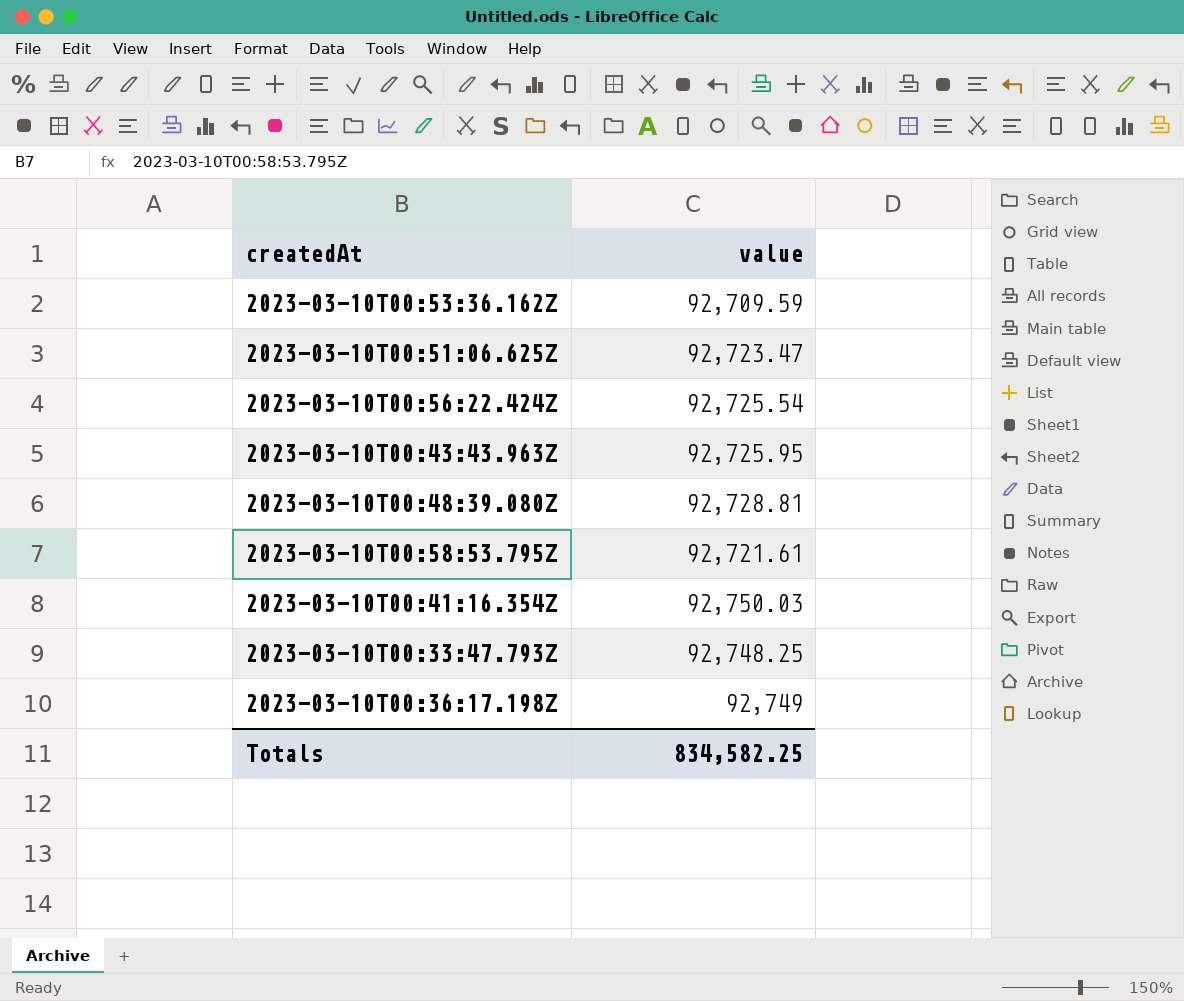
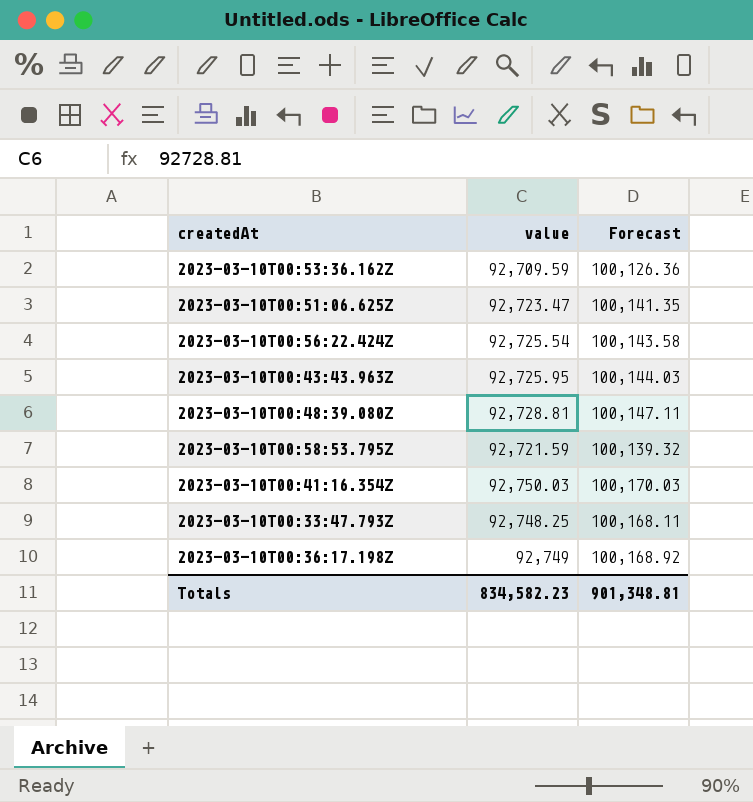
column Forecast | formula: none -> [value] * 1.08
2023-03-10T00:58:53.795Z | value: 92,721.61 -> 92,721.59
Totals | value: 834,582.25 -> 834,582.23

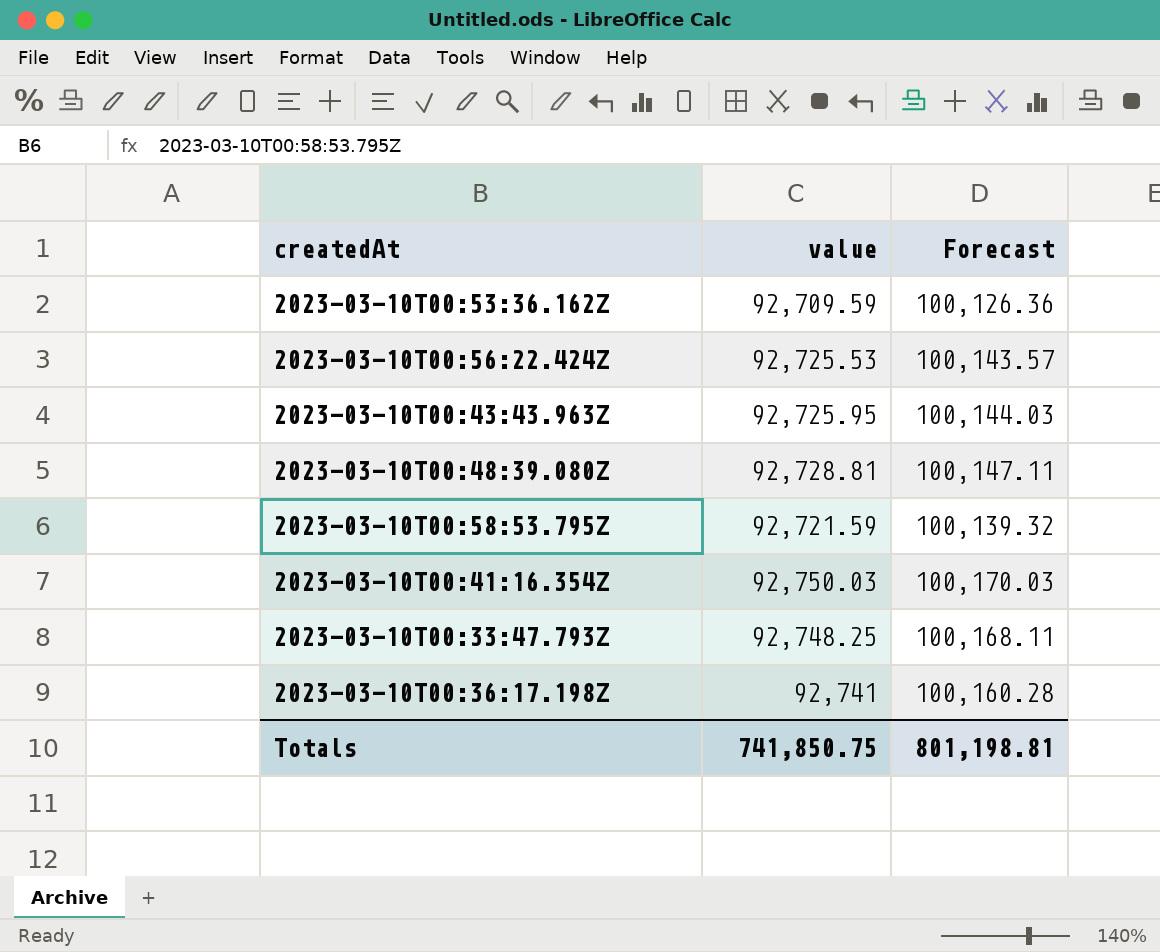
row 2023-03-10T00:51:06.625Z: 92,723.47 | 100,141.35 -> none
2023-03-10T00:56:22.424Z | value: 92,725.54 -> 92,725.53
2023-03-10T00:56:22.424Z | Forecast: 100,143.58 -> 100,143.57
2023-03-10T00:36:17.198Z | value: 92,749 -> 92,741
2023-03-10T00:36:17.198Z | Forecast: 100,168.92 -> 100,160.28
Totals | value: 834,582.23 -> 741,850.75
Totals | Forecast: 901,348.81 -> 801,198.81

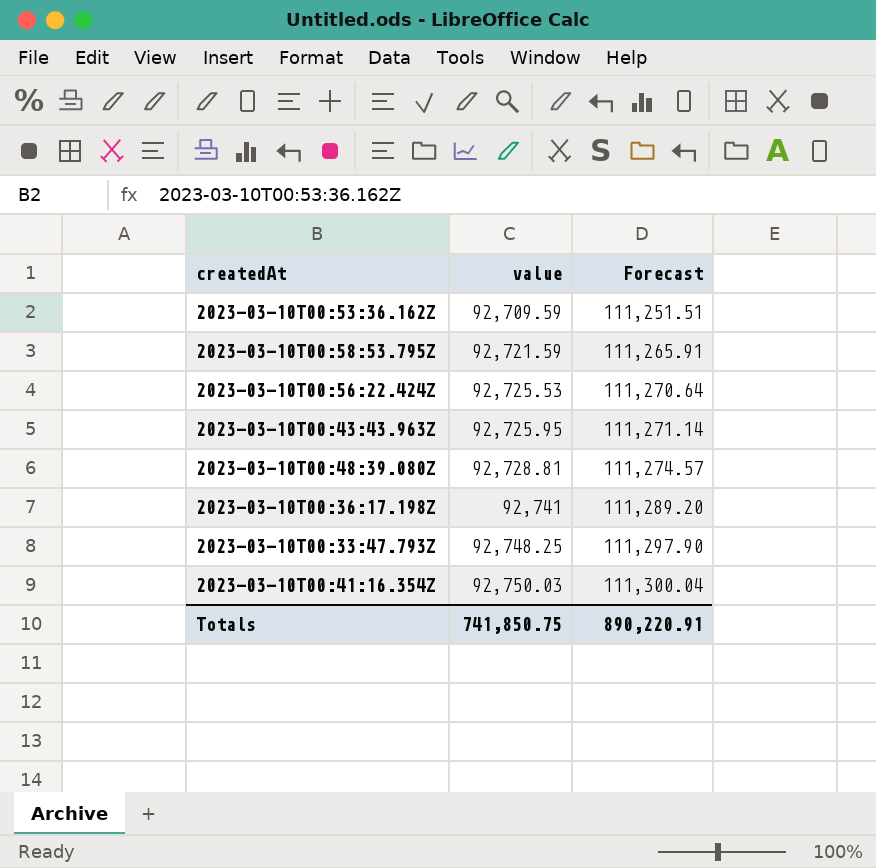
row order: none -> value ascending
column Forecast | formula: [value] * 1.08 -> [value] * 1.2
Totals | Forecast: 801,198.81 -> 890,220.91

